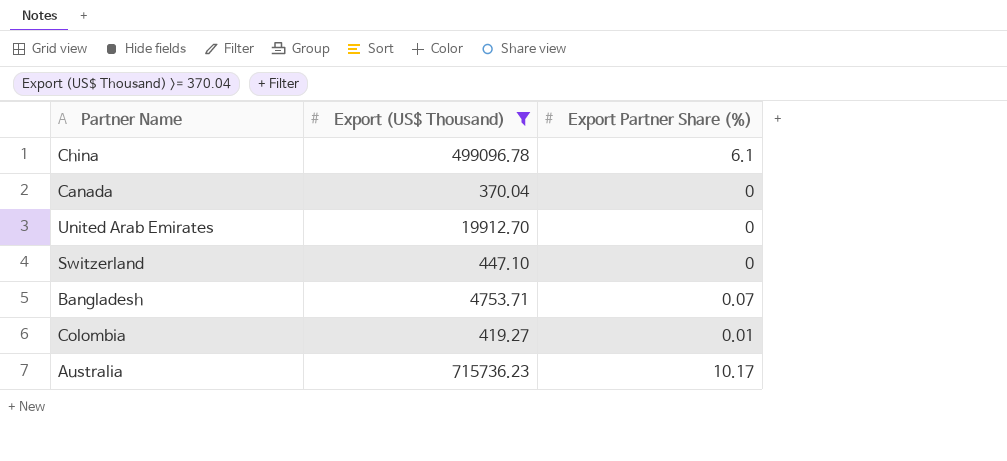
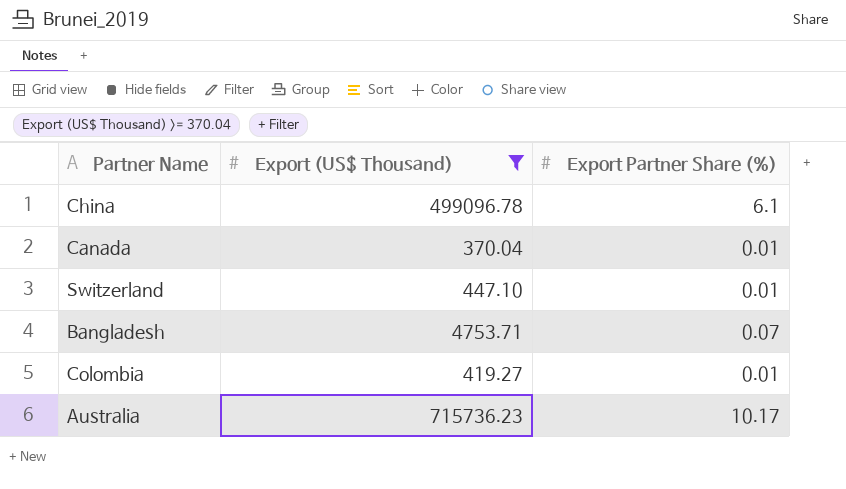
row United Arab Emirates: 19912.70 | 0 -> none
Canada | Export Partner Share (%): 0 -> 0.01
Switzerland | Export Partner Share (%): 0 -> 0.01

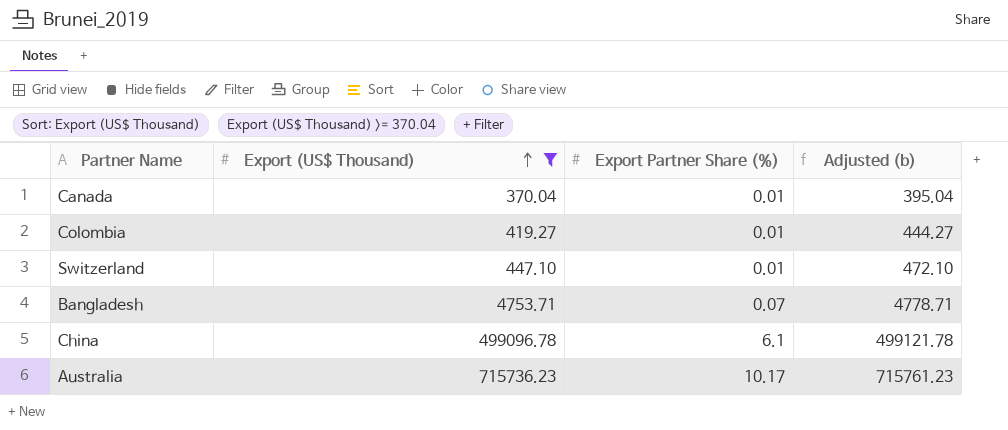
row order: none -> Export (US$ Thousand) ascending
column Adjusted (b) | formula: none -> [Export (US$ Thousand)] + 25

